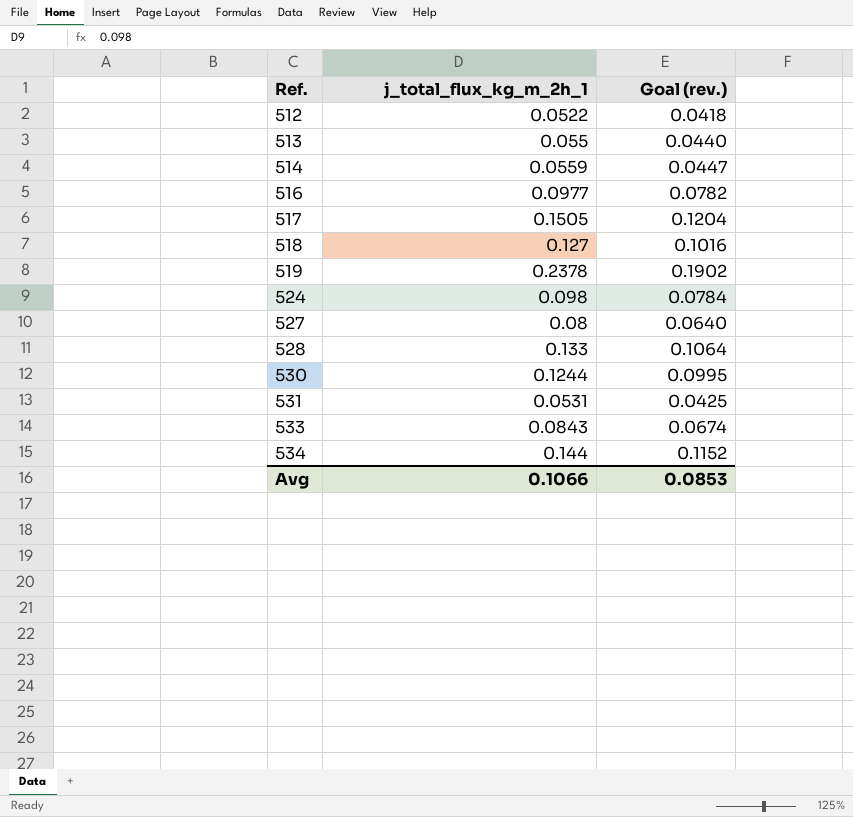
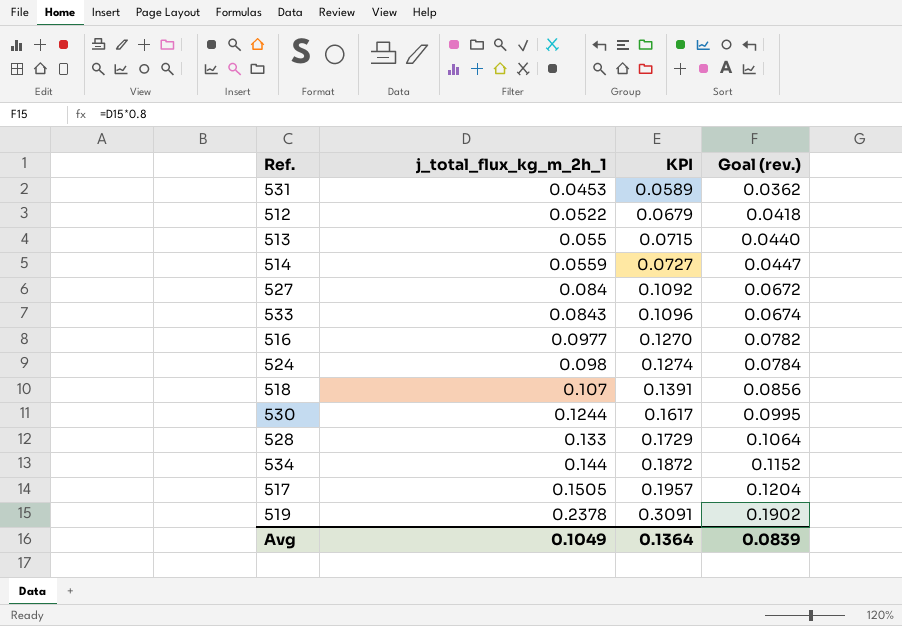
row order: Ref. ascending -> j_total_flux_kg_m_2h_1 ascending
column KPI | formula: none -> [j_total_flux_kg_m_2h_1] * 1.3
531 | j_total_flux_kg_m_2h_1: 0.0531 -> 0.0453
531 | Goal (rev.): 0.0425 -> 0.0362
527 | j_total_flux_kg_m_2h_1: 0.08 -> 0.084
527 | Goal (rev.): 0.0640 -> 0.0672
518 | j_total_flux_kg_m_2h_1: 0.127 -> 0.107
518 | Goal (rev.): 0.1016 -> 0.0856
Avg | j_total_flux_kg_m_2h_1: 0.1066 -> 0.1049
Avg | Goal (rev.): 0.0853 -> 0.0839

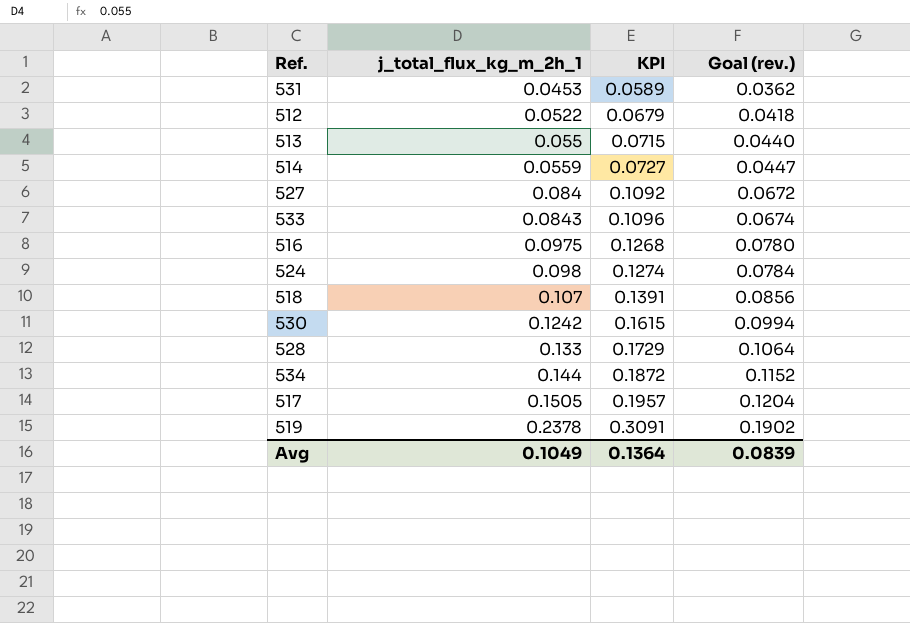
516 | j_total_flux_kg_m_2h_1: 0.0977 -> 0.0975
516 | KPI: 0.1270 -> 0.1268
516 | Goal (rev.): 0.0782 -> 0.0780
530 | j_total_flux_kg_m_2h_1: 0.1244 -> 0.1242
530 | KPI: 0.1617 -> 0.1615
530 | Goal (rev.): 0.0995 -> 0.0994

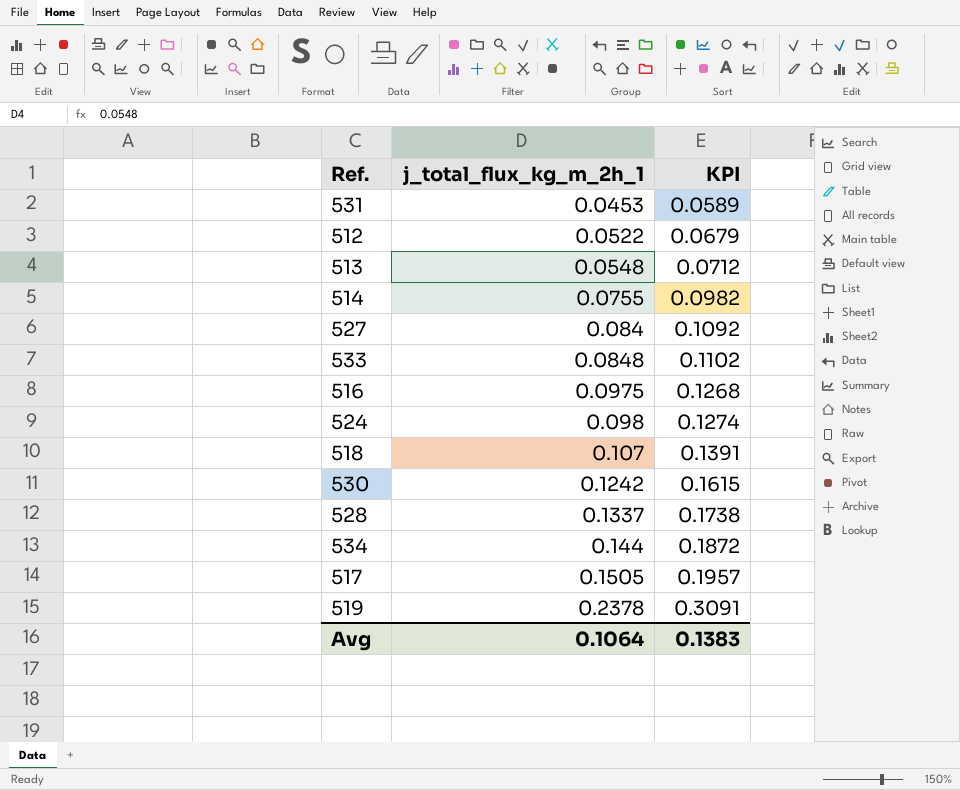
column Goal (rev.) | formula: [j_total_flux_kg_m_2h_1] * 0.8 -> none
513 | j_total_flux_kg_m_2h_1: 0.055 -> 0.0548
513 | KPI: 0.0715 -> 0.0712
514 | j_total_flux_kg_m_2h_1: 0.0559 -> 0.0755
514 | KPI: 0.0727 -> 0.0982
533 | j_total_flux_kg_m_2h_1: 0.0843 -> 0.0848
533 | KPI: 0.1096 -> 0.1102
528 | j_total_flux_kg_m_2h_1: 0.133 -> 0.1337
528 | KPI: 0.1729 -> 0.1738
Avg | j_total_flux_kg_m_2h_1: 0.1049 -> 0.1064
Avg | KPI: 0.1364 -> 0.1383

